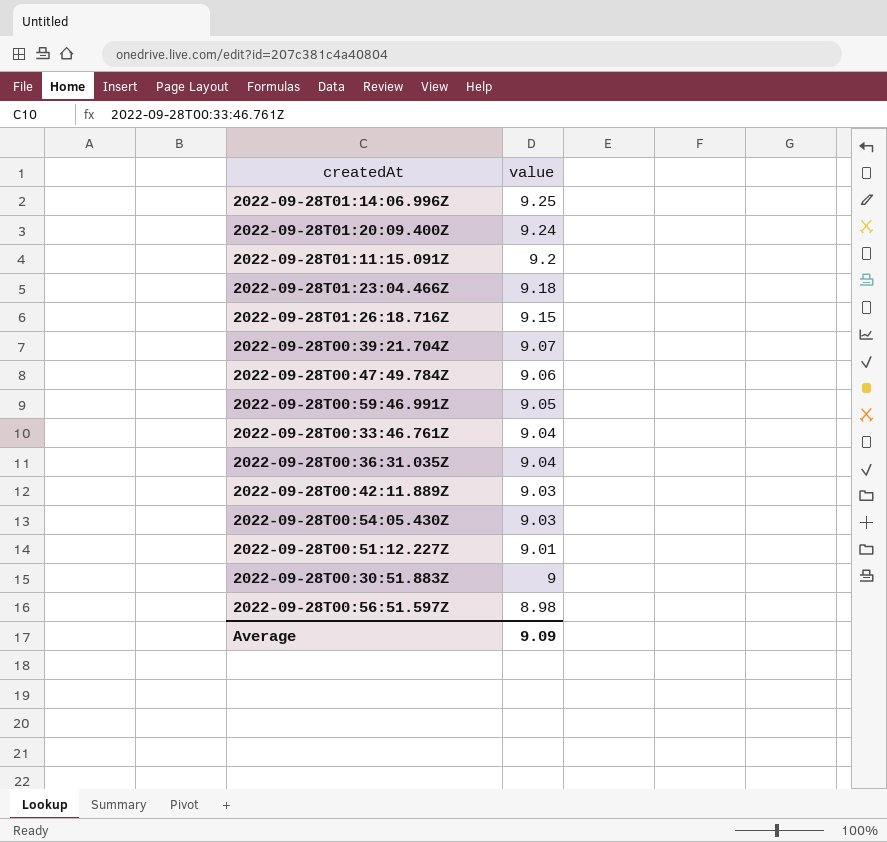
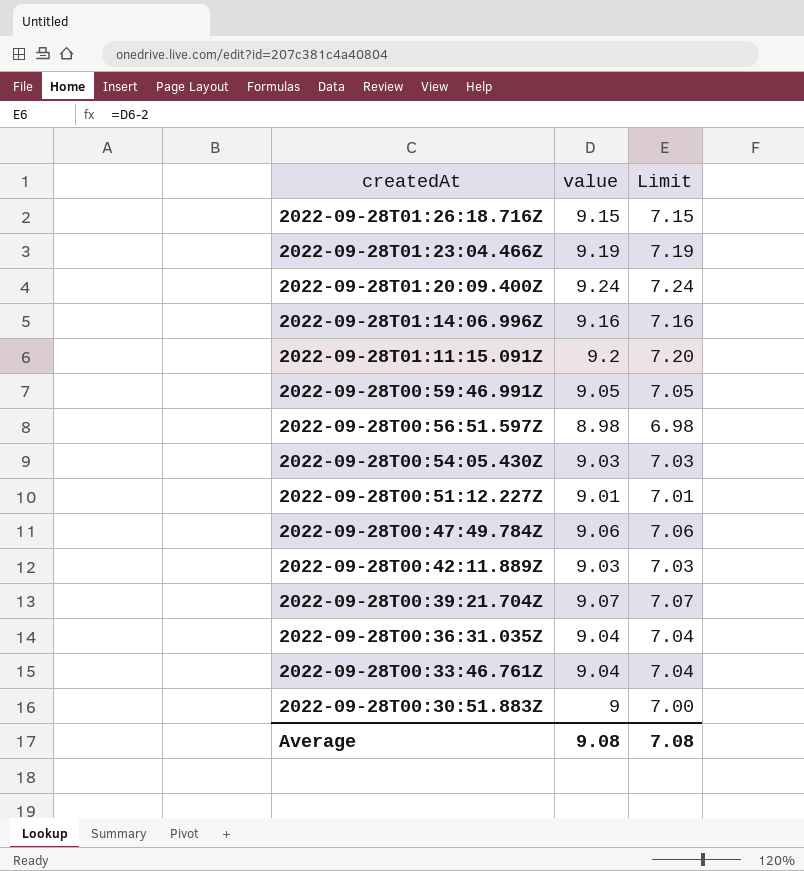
row order: value descending -> createdAt descending
column Limit | formula: none -> [value] - 2
2022-09-28T01:23:04.466Z | value: 9.18 -> 9.19
2022-09-28T01:14:06.996Z | value: 9.25 -> 9.16
Average | value: 9.09 -> 9.08

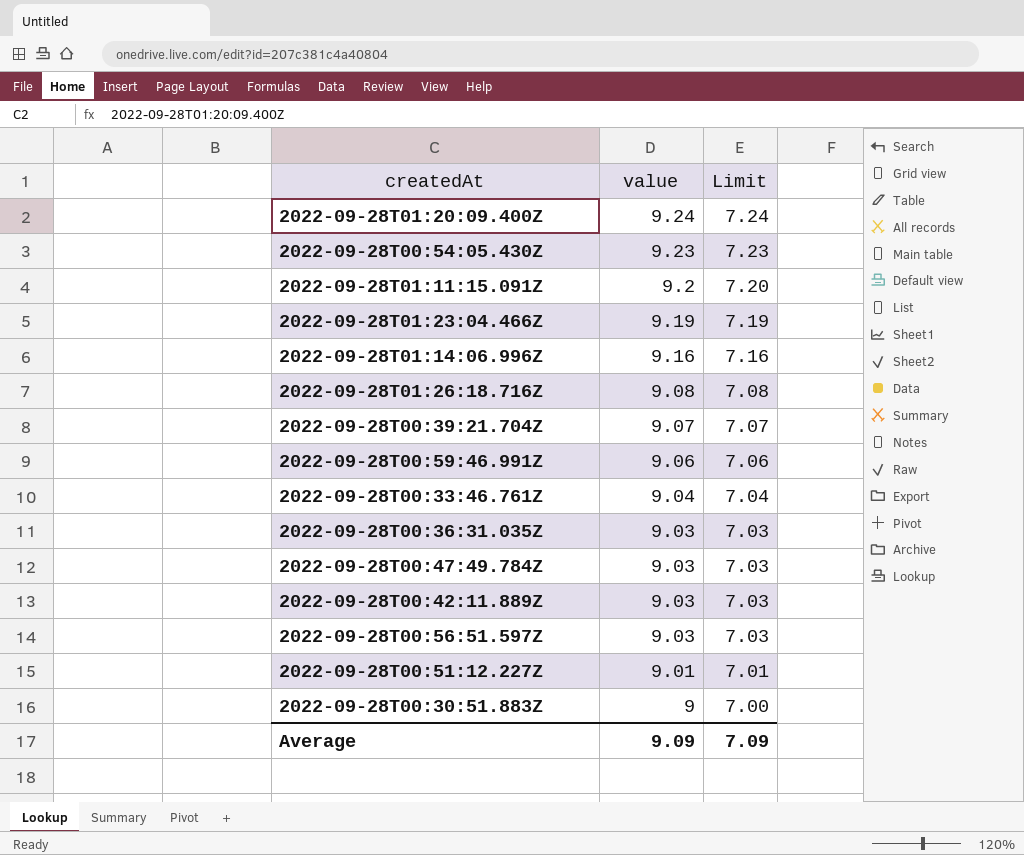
row order: createdAt descending -> value descending
2022-09-28T00:54:05.430Z | value: 9.03 -> 9.23
2022-09-28T00:54:05.430Z | Limit: 7.03 -> 7.23
2022-09-28T01:26:18.716Z | value: 9.15 -> 9.08
2022-09-28T01:26:18.716Z | Limit: 7.15 -> 7.08
2022-09-28T00:59:46.991Z | value: 9.05 -> 9.06
2022-09-28T00:59:46.991Z | Limit: 7.05 -> 7.06
2022-09-28T00:36:31.035Z | value: 9.04 -> 9.03
2022-09-28T00:36:31.035Z | Limit: 7.04 -> 7.03
2022-09-28T00:47:49.784Z | value: 9.06 -> 9.03
2022-09-28T00:47:49.784Z | Limit: 7.06 -> 7.03
2022-09-28T00:56:51.597Z | value: 8.98 -> 9.03
2022-09-28T00:56:51.597Z | Limit: 6.98 -> 7.03
Average | value: 9.08 -> 9.09
Average | Limit: 7.08 -> 7.09

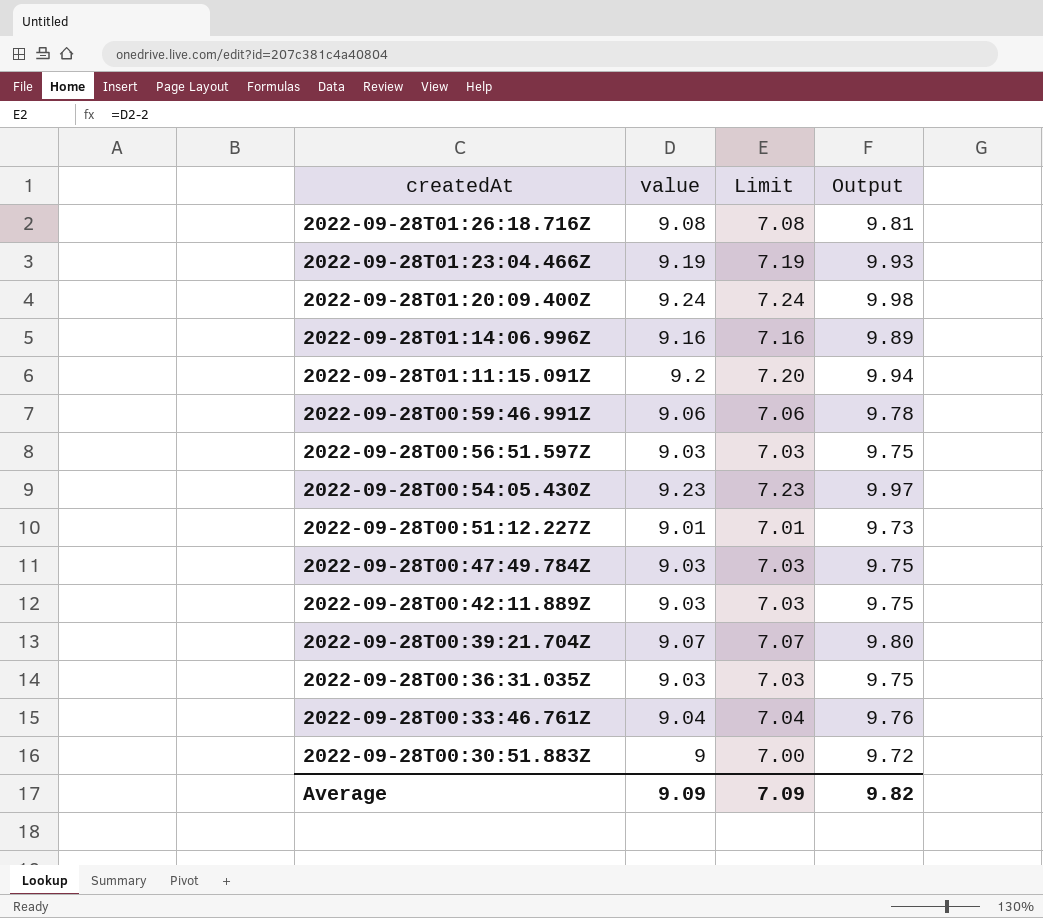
row order: value descending -> createdAt descending
column Output | formula: none -> [value] * 1.08

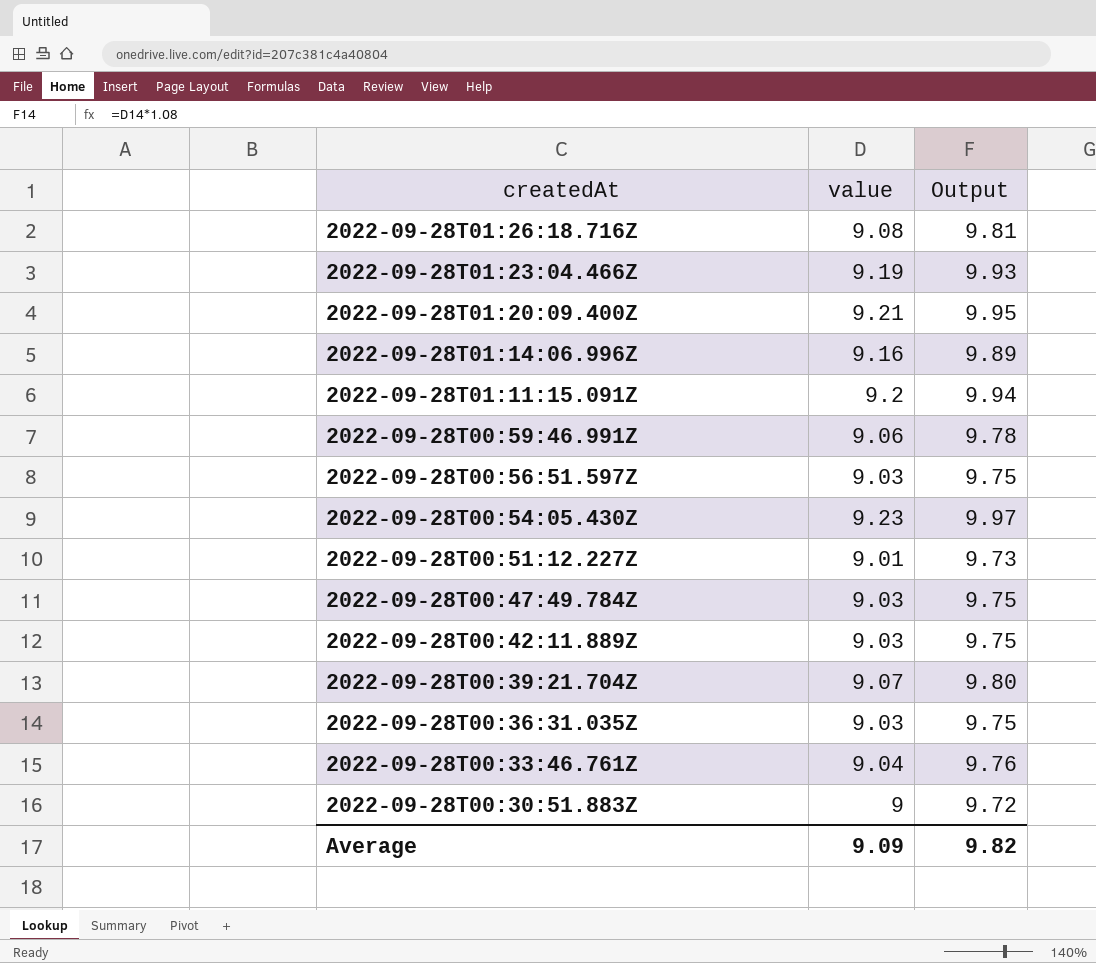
column Limit | formula: [value] - 2 -> none
2022-09-28T01:20:09.400Z | value: 9.24 -> 9.21
2022-09-28T01:20:09.400Z | Output: 9.98 -> 9.95

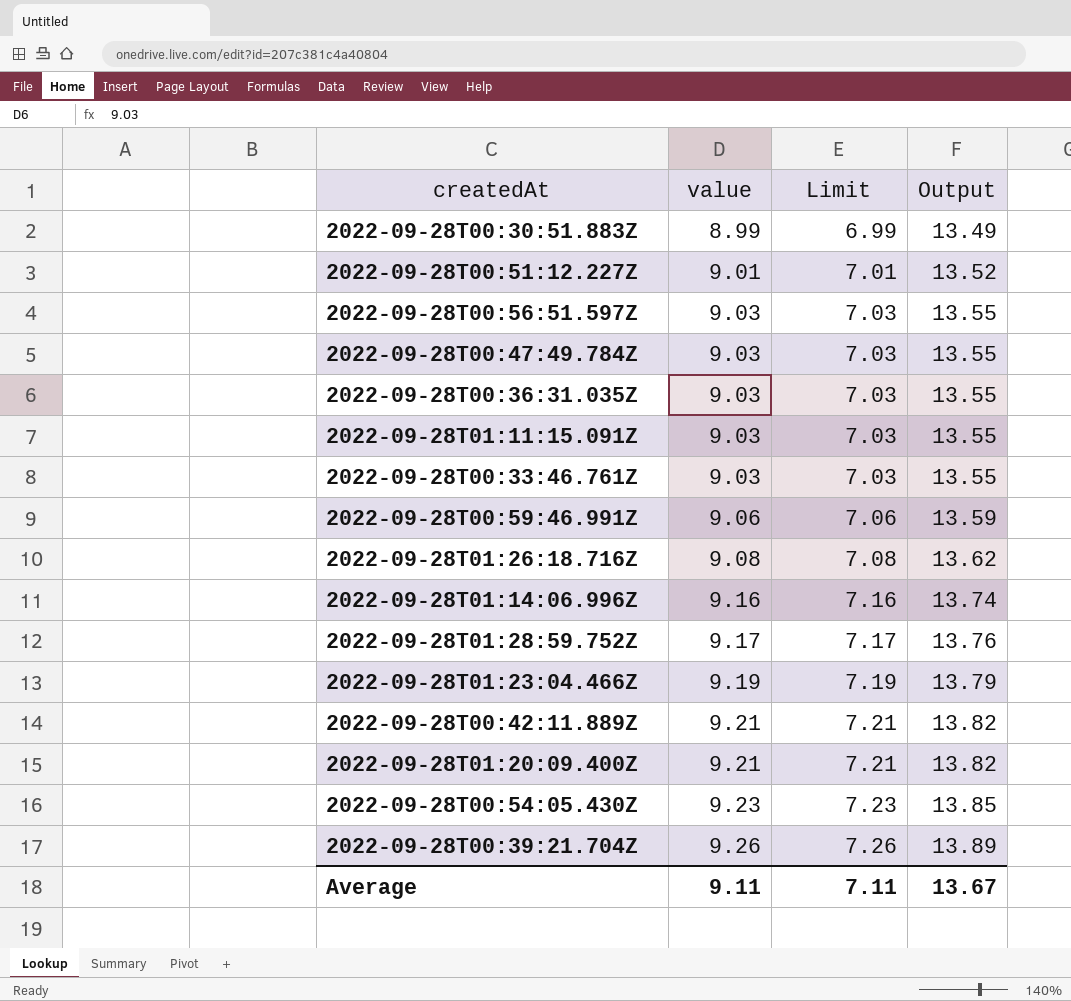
row order: createdAt descending -> value ascending
column Limit | formula: none -> [value] - 2
column Output | formula: [value] * 1.08 -> [value] * 1.5
2022-09-28T00:30:51.883Z | value: 9 -> 8.99
2022-09-28T01:11:15.091Z | value: 9.2 -> 9.03
2022-09-28T00:33:46.761Z | value: 9.04 -> 9.03
row 2022-09-28T01:28:59.752Z: none -> 9.17 | 7.17 | 13.76
2022-09-28T00:42:11.889Z | value: 9.03 -> 9.21
2022-09-28T00:39:21.704Z | value: 9.07 -> 9.26
Average | value: 9.09 -> 9.11
Average | Output: 9.82 -> 13.67

